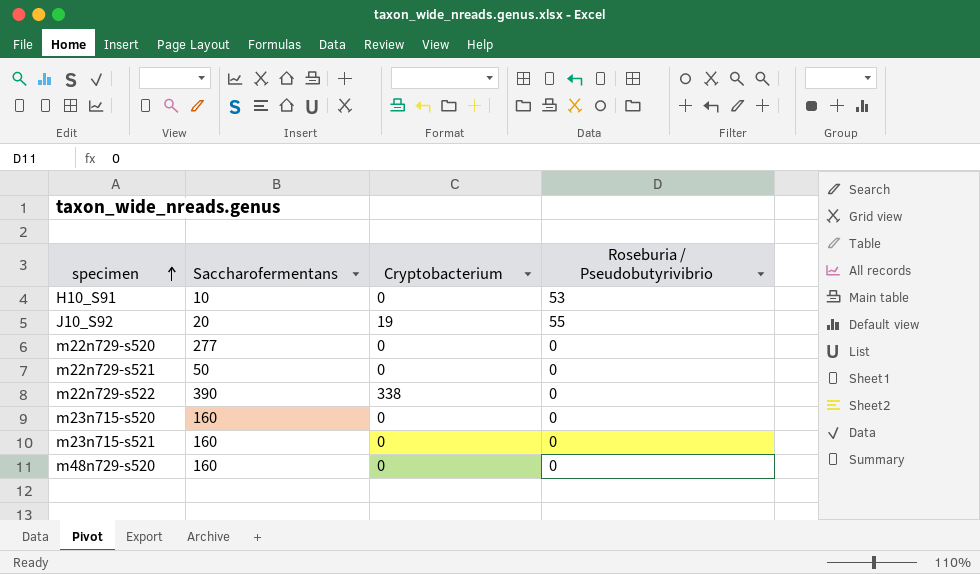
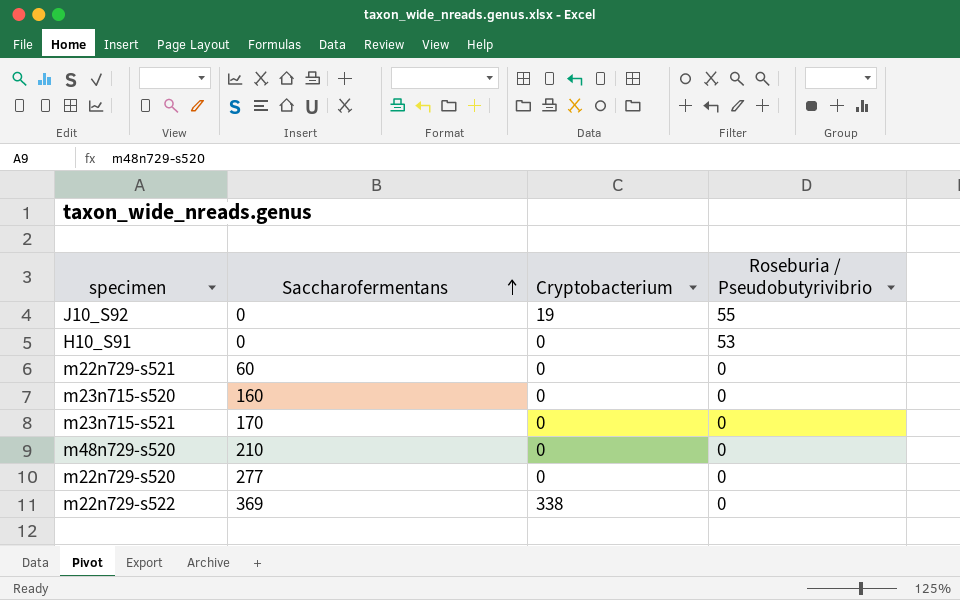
row order: specimen ascending -> Saccharofermentans ascending
J10_S92 | Saccharofermentans: 20 -> 0
H10_S91 | Saccharofermentans: 10 -> 0
m22n729-s521 | Saccharofermentans: 50 -> 60
m23n715-s521 | Saccharofermentans: 160 -> 170
m48n729-s520 | Saccharofermentans: 160 -> 210
m22n729-s522 | Saccharofermentans: 390 -> 369

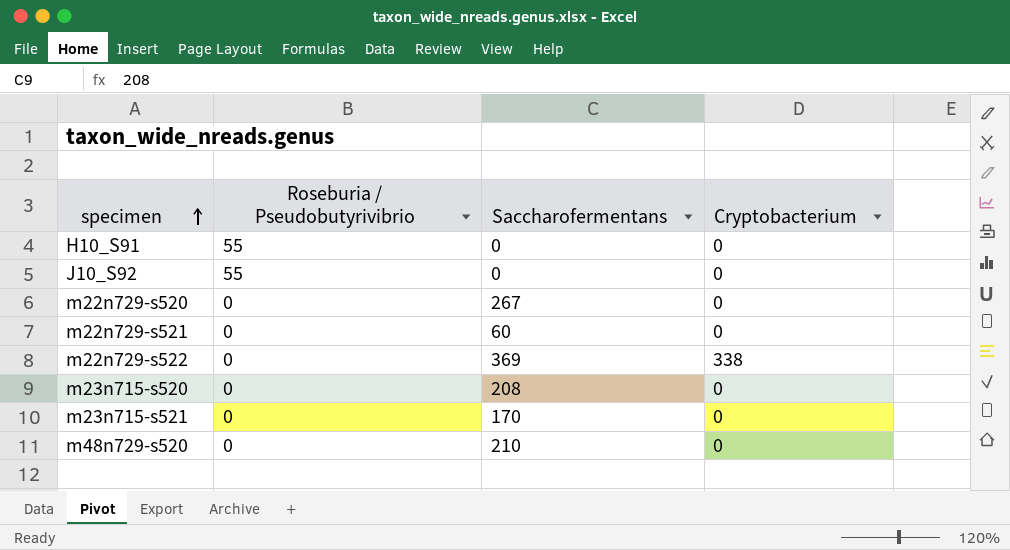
row order: Saccharofermentans ascending -> specimen ascending
column Roseburia / Pseudobutyrivibrio | position: 4 -> 2
H10_S91 | Roseburia / Pseudobutyrivibrio: 53 -> 55
J10_S92 | Cryptobacterium: 19 -> 0
m22n729-s520 | Saccharofermentans: 277 -> 267
m23n715-s520 | Saccharofermentans: 160 -> 208

